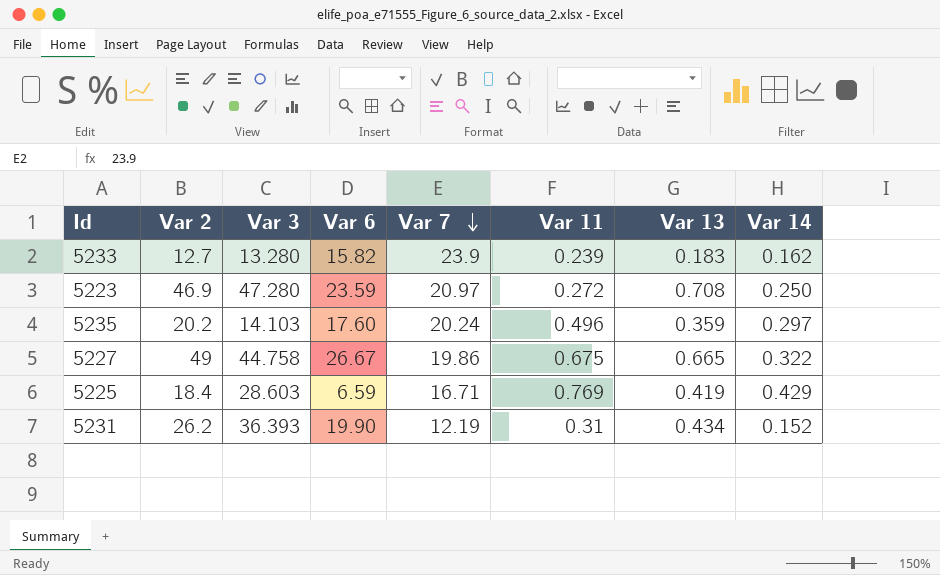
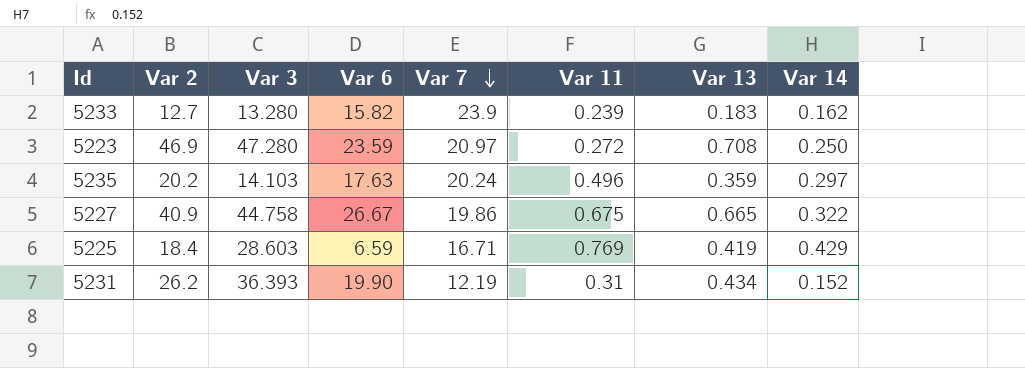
5235 | Var 6: 17.60 -> 17.63
5227 | Var 2: 49 -> 40.9

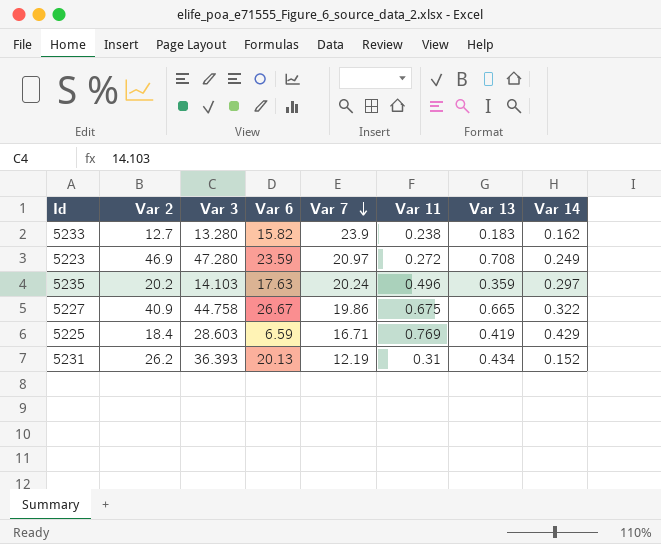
5233 | Var 11: 0.239 -> 0.238
5223 | Var 14: 0.250 -> 0.249
5231 | Var 6: 19.90 -> 20.13

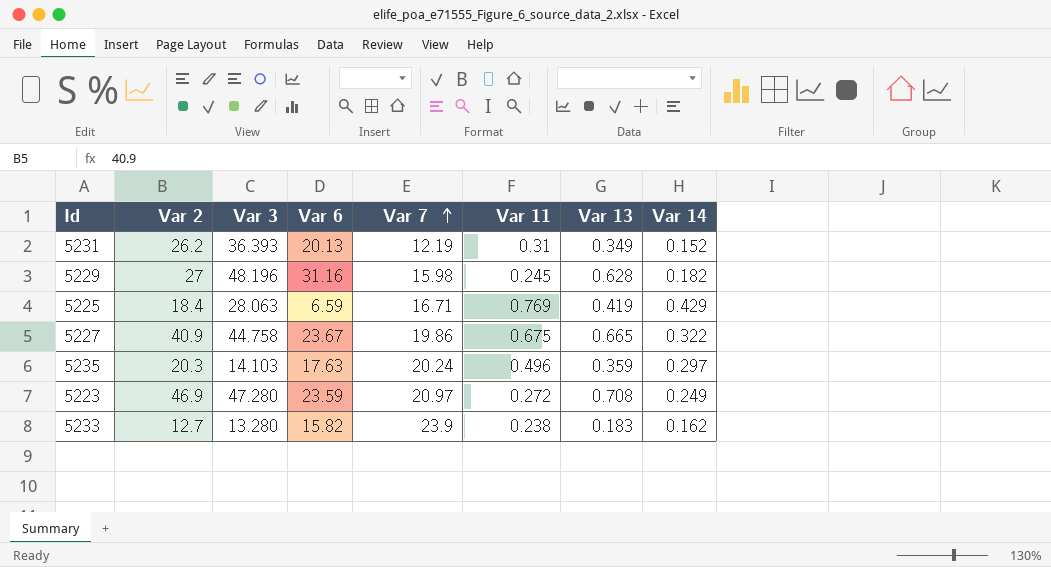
row order: Var 7 descending -> Var 7 ascending
5231 | Var 13: 0.434 -> 0.349
row 5229: none -> 27 | 48.196 | 31.16 | 15.98 | 0.245 | 0.628 | 0.182
5225 | Var 3: 28.603 -> 28.063
5227 | Var 6: 26.67 -> 23.67
5235 | Var 2: 20.2 -> 20.3

